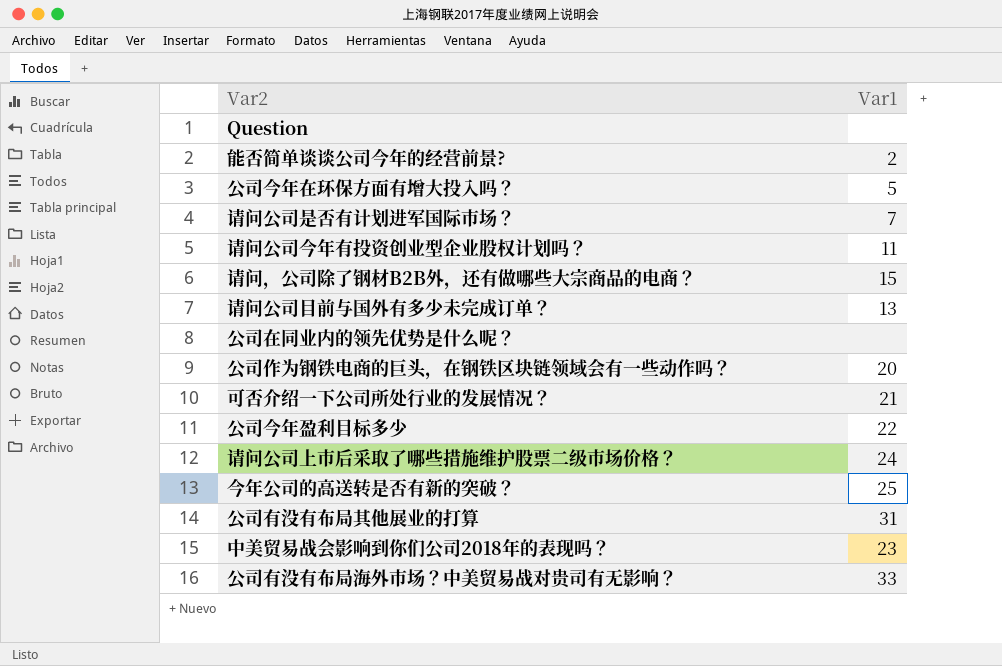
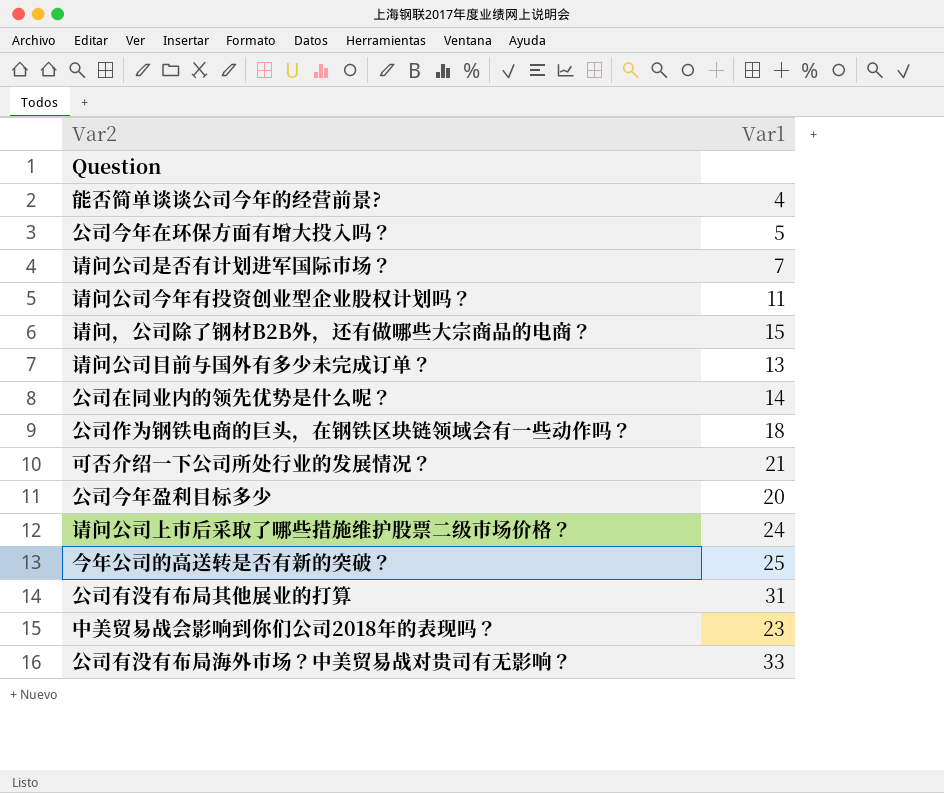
能否简单谈谈公司今年的经营前景? | Var1: 2 -> 4
公司在同业内的领先优势是什么呢？ | Var1: none -> 14
公司作为钢铁电商的巨头，在钢铁区块链领域会有一些动作吗？ | Var1: 20 -> 18
公司今年盈利目标多少 | Var1: 22 -> 20

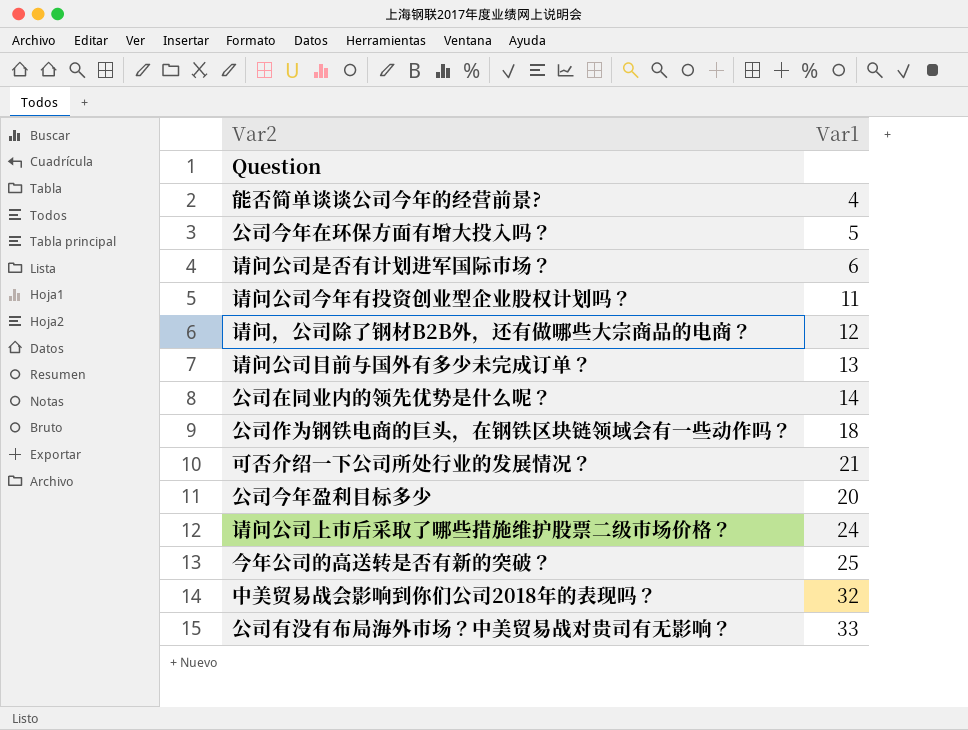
row 公司有没有布局其他展业的打算: 31 -> none
请问公司是否有计划进军国际市场？ | Var1: 7 -> 6
请问，公司除了钢材B2B外，还有做哪些大宗商品的电商？ | Var1: 15 -> 12
中美贸易战会影响到你们公司2018年的表现吗？ | Var1: 23 -> 32

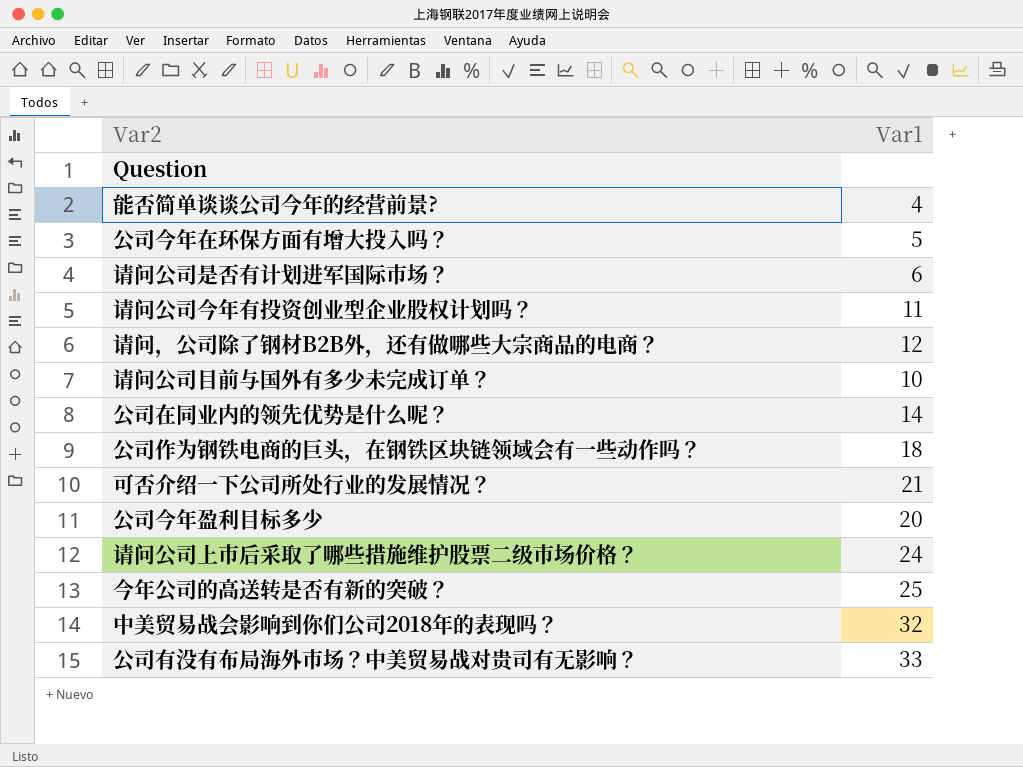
请问公司目前与国外有多少未完成订单？ | Var1: 13 -> 10

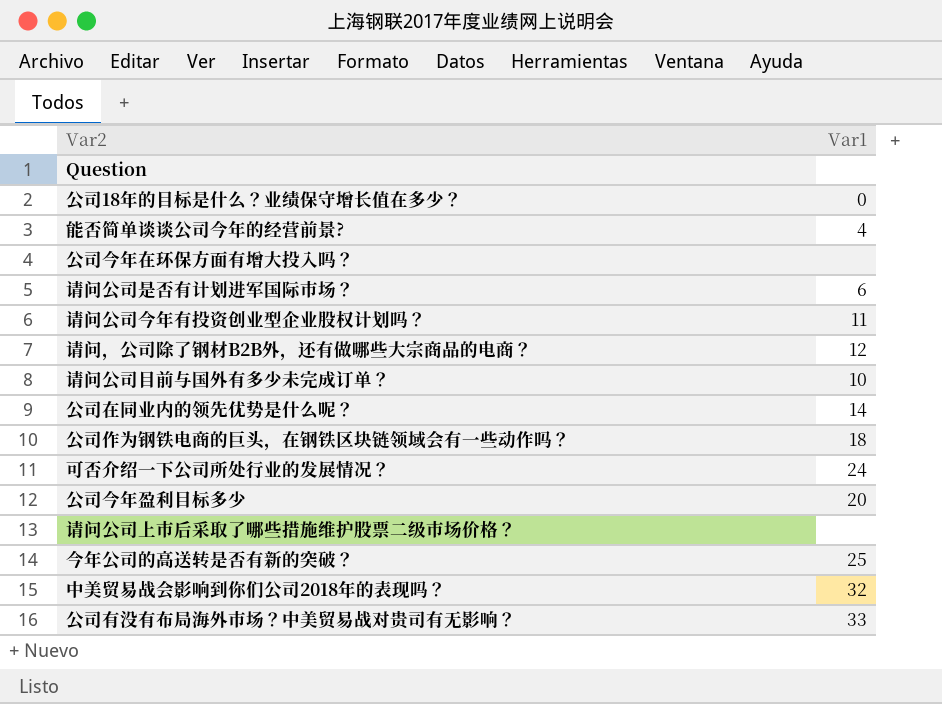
row 公司18年的目标是什么？业绩保守增长值在多少？: none -> 0
公司今年在环保方面有增大投入吗？ | Var1: 5 -> none
可否介绍一下公司所处行业的发展情况？ | Var1: 21 -> 24
请问公司上市后采取了哪些措施维护股票二级市场价格？ | Var1: 24 -> none

